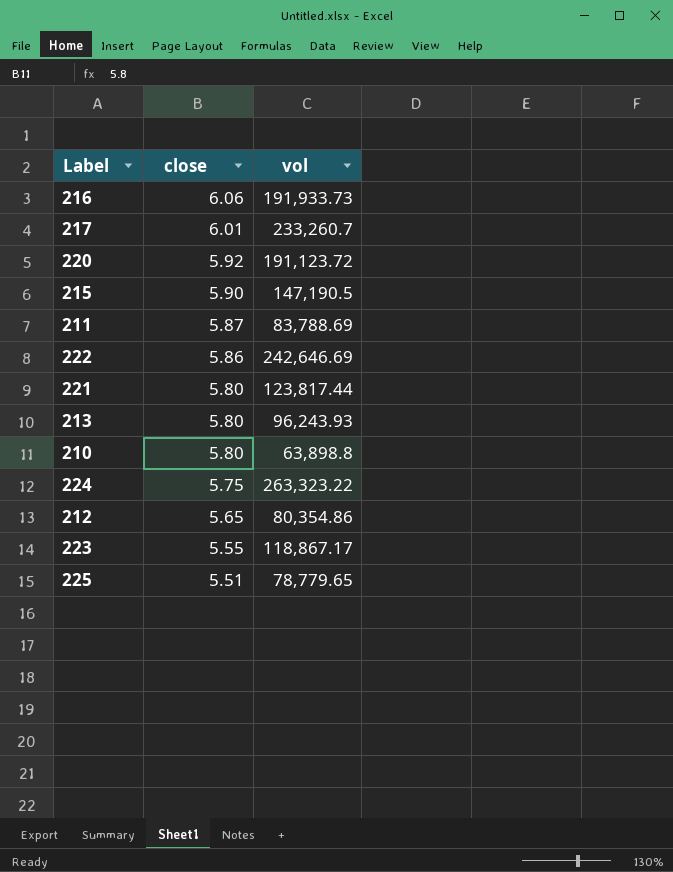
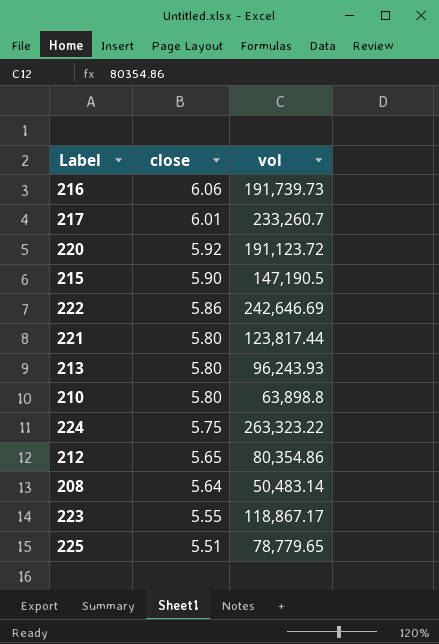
row 211: 5.87 | 83,788.69 -> none
216 | vol: 191,933.73 -> 191,739.73
row 208: none -> 5.64 | 50,483.14

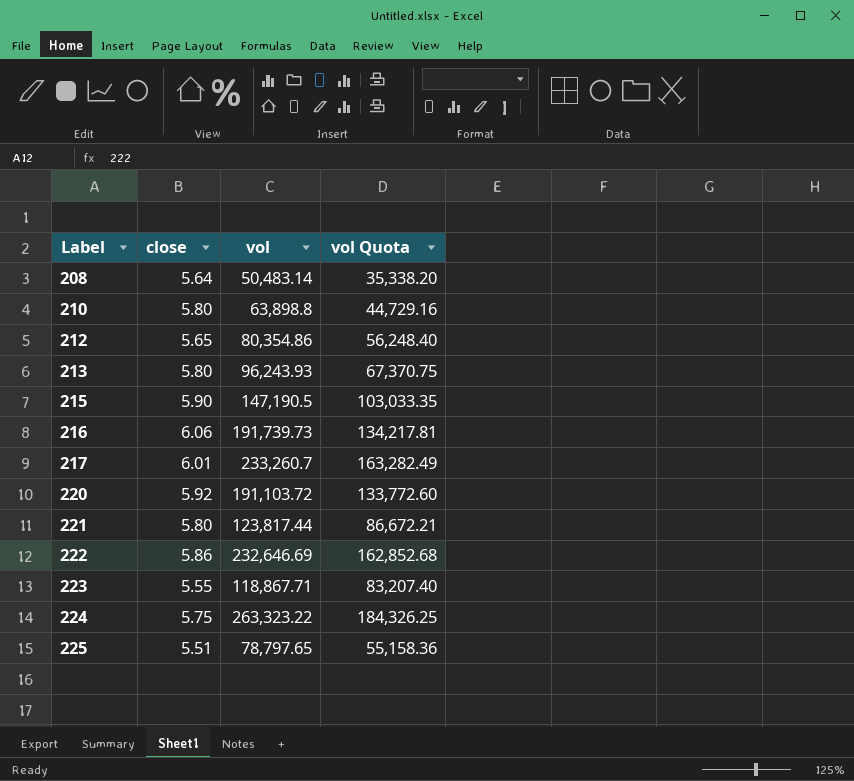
row order: close descending -> Label ascending
column vol Quota | formula: none -> [vol] * 0.7
220 | vol: 191,123.72 -> 191,103.72
222 | vol: 242,646.69 -> 232,646.69
223 | vol: 118,867.17 -> 118,867.71
225 | vol: 78,779.65 -> 78,797.65

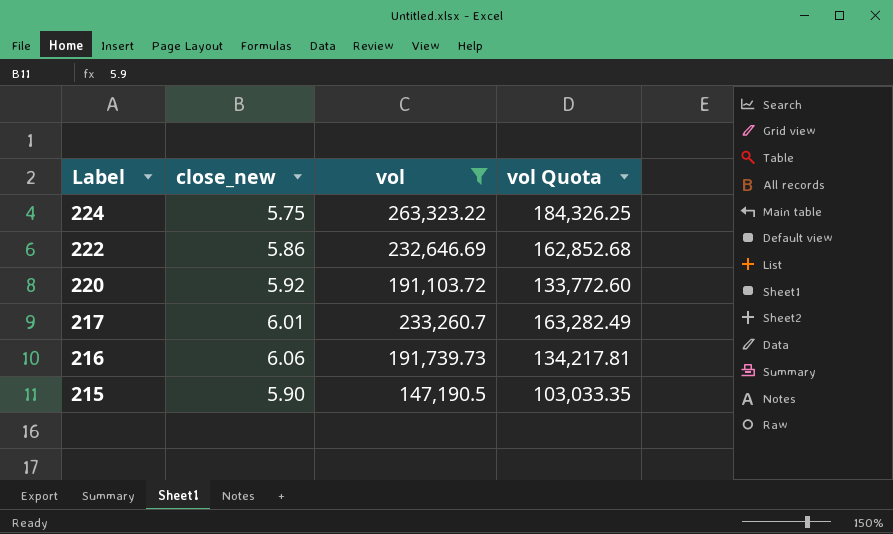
filter: none -> vol >= 147,190.5
row order: Label ascending -> Label descending
column name: close -> close_new

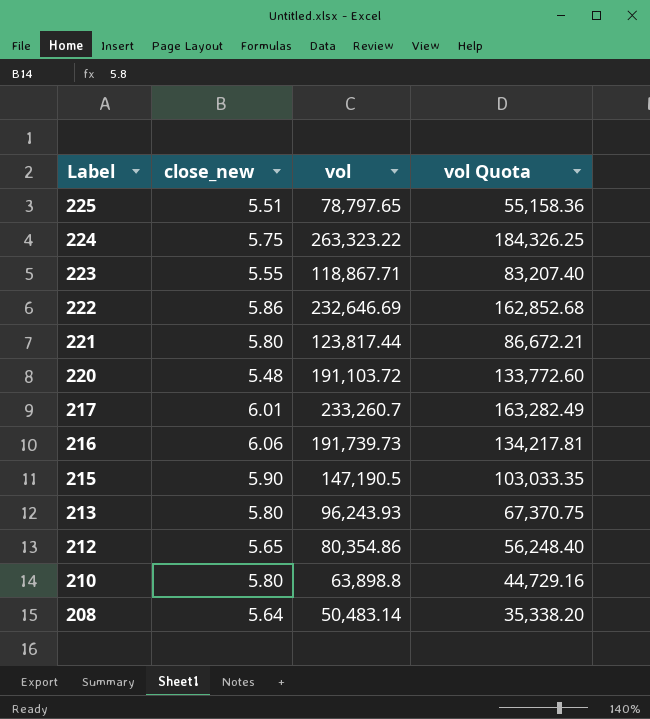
filter: vol >= 147,190.5 -> none
220 | close_new: 5.92 -> 5.48

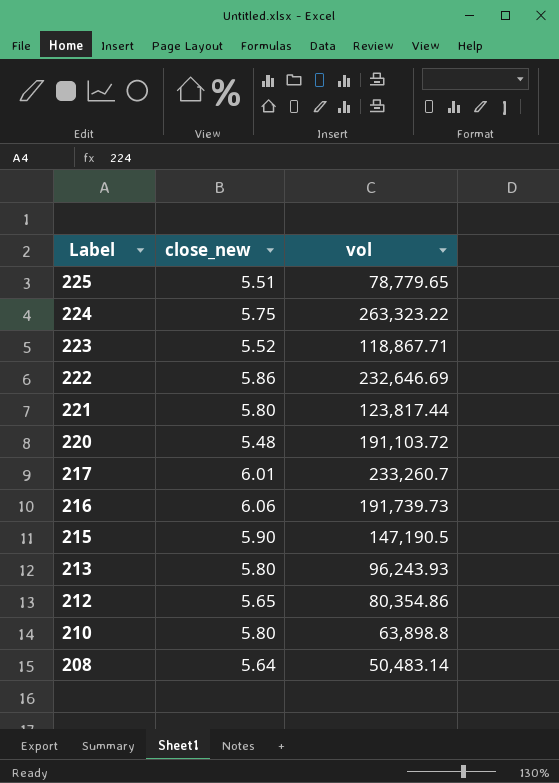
column vol Quota | formula: [vol] * 0.7 -> none
225 | vol: 78,797.65 -> 78,779.65
223 | close_new: 5.55 -> 5.52

